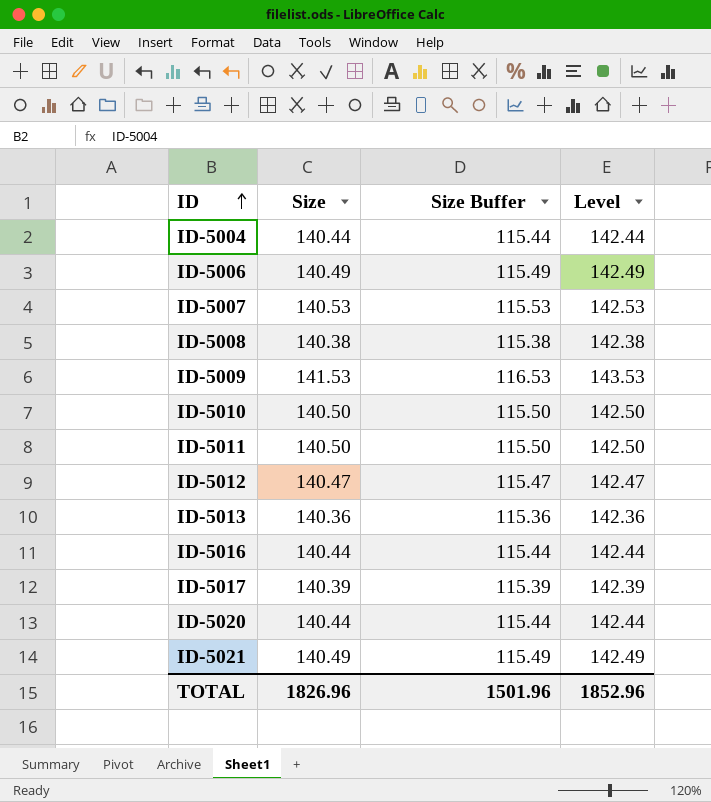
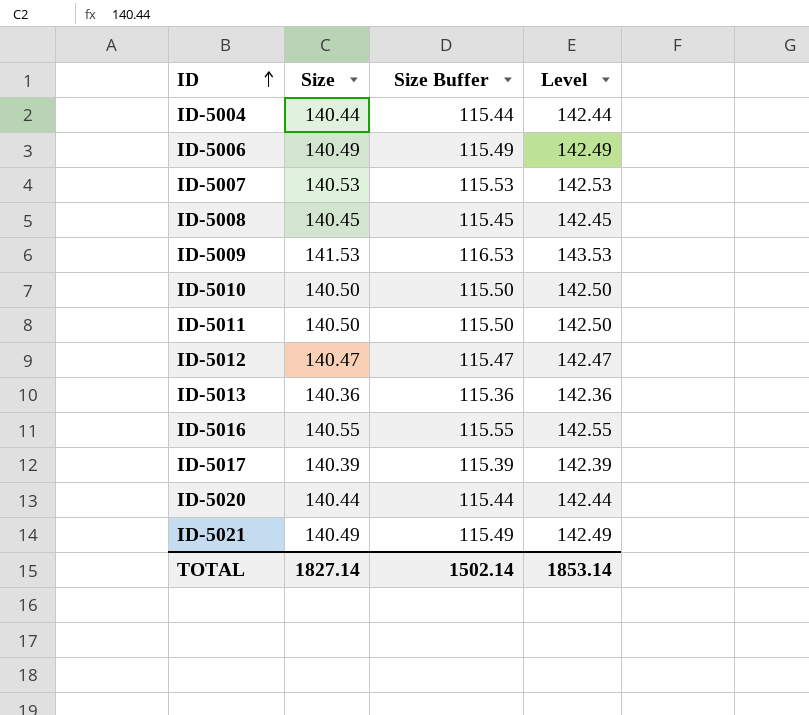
ID-5008 | Size: 140.38 -> 140.45
ID-5008 | Size Buffer: 115.38 -> 115.45
ID-5008 | Level: 142.38 -> 142.45
ID-5016 | Size: 140.44 -> 140.55
ID-5016 | Size Buffer: 115.44 -> 115.55
ID-5016 | Level: 142.44 -> 142.55
TOTAL | Size: 1826.96 -> 1827.14
TOTAL | Size Buffer: 1501.96 -> 1502.14
TOTAL | Level: 1852.96 -> 1853.14

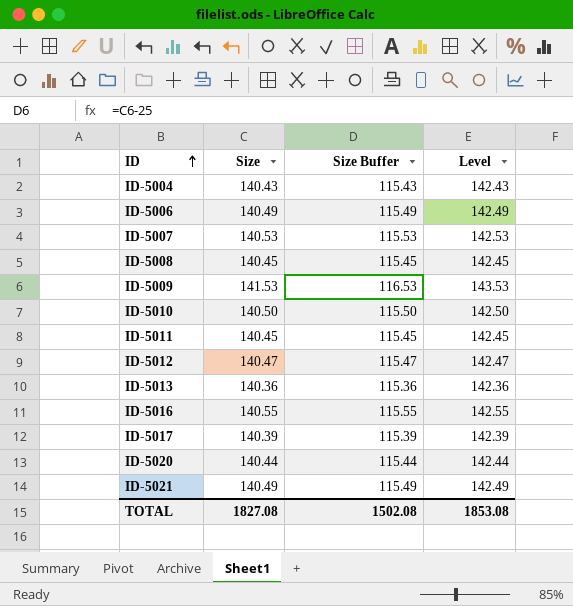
ID-5004 | Size: 140.44 -> 140.43
ID-5004 | Size Buffer: 115.44 -> 115.43
ID-5004 | Level: 142.44 -> 142.43
ID-5011 | Size: 140.50 -> 140.45
ID-5011 | Size Buffer: 115.50 -> 115.45
ID-5011 | Level: 142.50 -> 142.45
TOTAL | Size: 1827.14 -> 1827.08
TOTAL | Size Buffer: 1502.14 -> 1502.08
TOTAL | Level: 1853.14 -> 1853.08

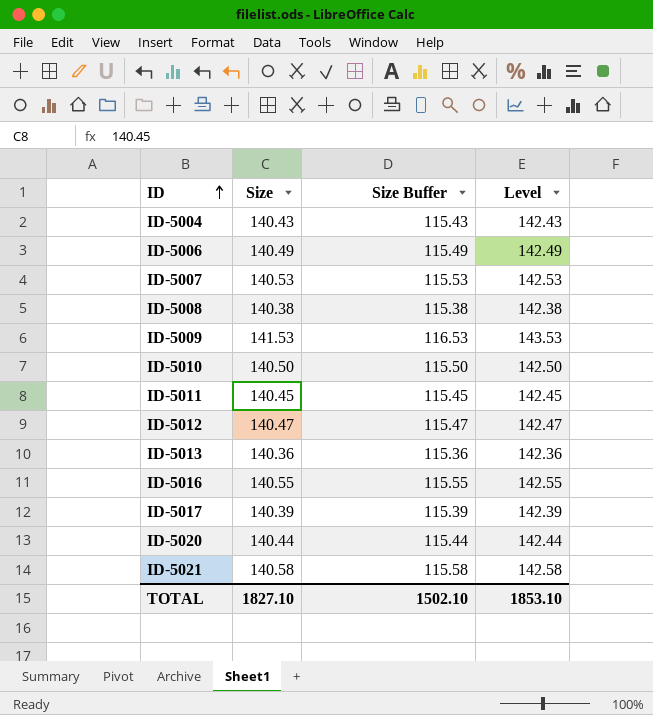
ID-5008 | Size: 140.45 -> 140.38
ID-5008 | Size Buffer: 115.45 -> 115.38
ID-5008 | Level: 142.45 -> 142.38
ID-5021 | Size: 140.49 -> 140.58
ID-5021 | Size Buffer: 115.49 -> 115.58
ID-5021 | Level: 142.49 -> 142.58
TOTAL | Size: 1827.08 -> 1827.10
TOTAL | Size Buffer: 1502.08 -> 1502.10
TOTAL | Level: 1853.08 -> 1853.10

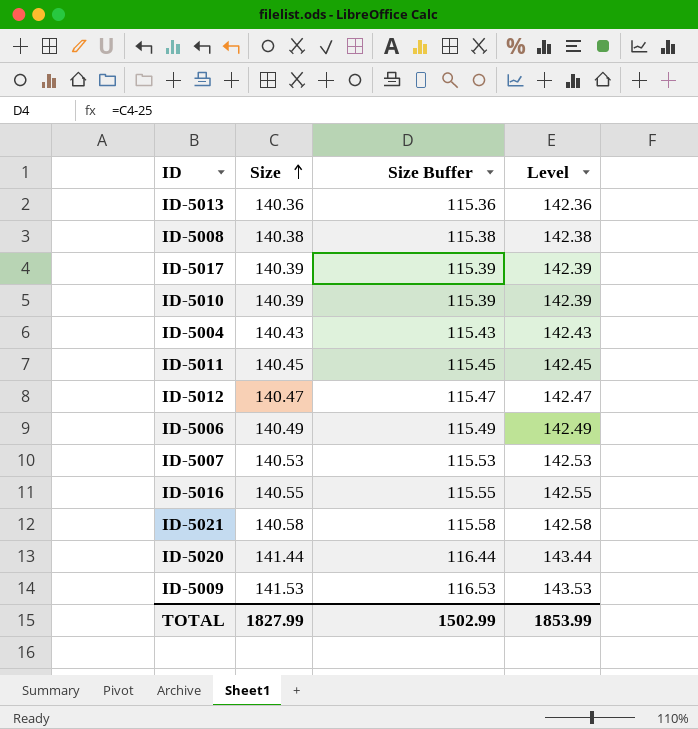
row order: ID ascending -> Size ascending
ID-5010 | Size: 140.50 -> 140.39
ID-5010 | Size Buffer: 115.50 -> 115.39
ID-5010 | Level: 142.50 -> 142.39
ID-5020 | Size: 140.44 -> 141.44
ID-5020 | Size Buffer: 115.44 -> 116.44
ID-5020 | Level: 142.44 -> 143.44
TOTAL | Size: 1827.10 -> 1827.99
TOTAL | Size Buffer: 1502.10 -> 1502.99
TOTAL | Level: 1853.10 -> 1853.99

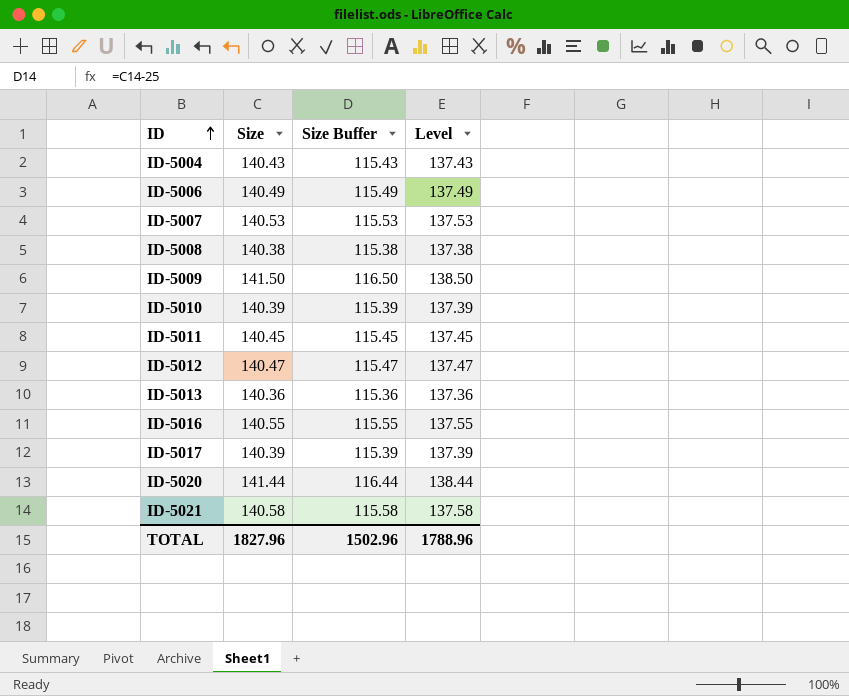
row order: Size ascending -> ID ascending
column Level | formula: [Size] + 2 -> [Size] - 3
ID-5009 | Size: 141.53 -> 141.50
ID-5009 | Size Buffer: 116.53 -> 116.50
TOTAL | Size: 1827.99 -> 1827.96
TOTAL | Size Buffer: 1502.99 -> 1502.96
TOTAL | Level: 1853.99 -> 1788.96

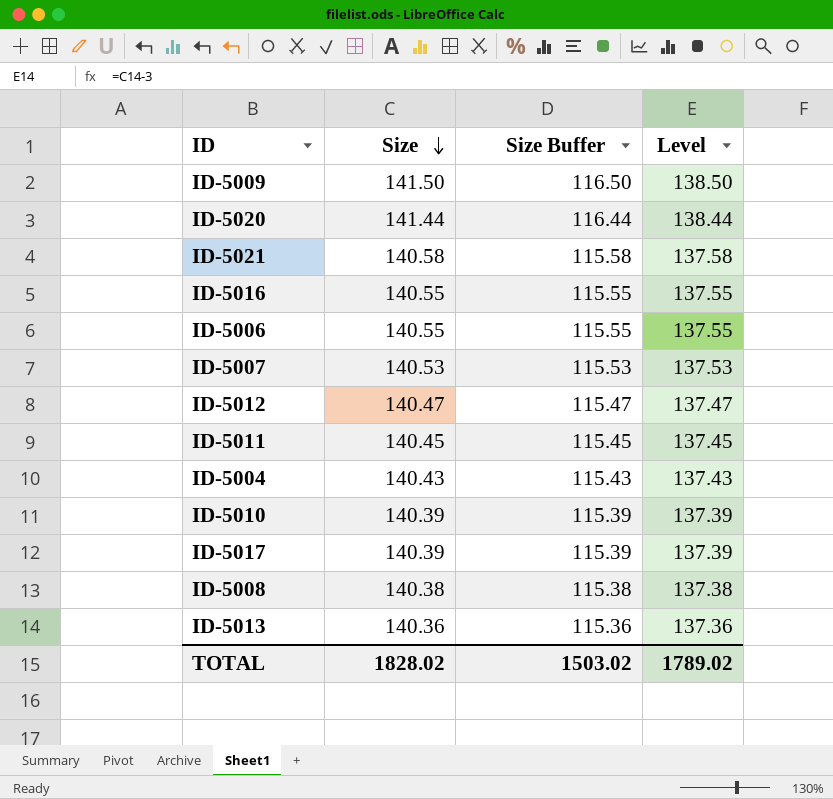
row order: ID ascending -> Size descending
ID-5006 | Size: 140.49 -> 140.55
ID-5006 | Size Buffer: 115.49 -> 115.55
ID-5006 | Level: 137.49 -> 137.55
TOTAL | Size: 1827.96 -> 1828.02
TOTAL | Size Buffer: 1502.96 -> 1503.02
TOTAL | Level: 1788.96 -> 1789.02

